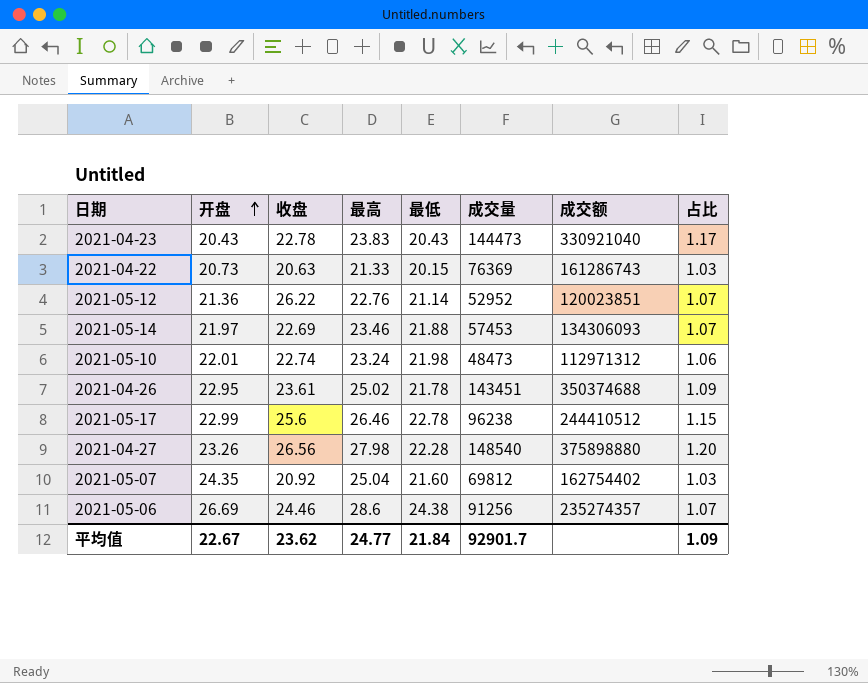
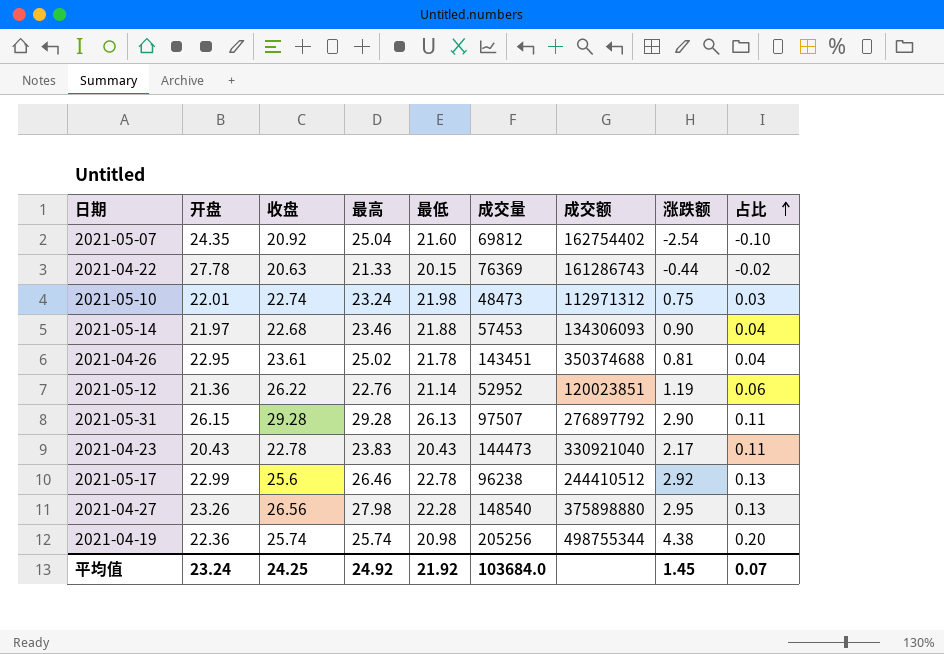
row order: 开盘 ascending -> 占比 ascending
column 涨跌额 | position: none -> 8
column 占比 | formula: [最高] / [开盘] -> [涨跌额] / [开盘]
row 2021-05-06: 26.69 | 24.46 | 28.6 | 24.38 | 91256 | 235274357 | 1.07 -> none
2021-04-22 | 开盘: 20.73 -> 27.78
2021-05-14 | 收盘: 22.69 -> 22.68
row 2021-05-31: none -> 26.15 | 29.28 | 29.28 | 26.13 | 97507 | 276897792 | 2.90 | 0.11
row 2021-04-19: none -> 22.36 | 25.74 | 25.74 | 20.98 | 205256 | 498755344 | 4.38 | 0.20
平均值 | 开盘: 22.67 -> 23.24
平均值 | 收盘: 23.62 -> 24.25
平均值 | 最高: 24.77 -> 24.92
平均值 | 最低: 21.84 -> 21.92
平均值 | 成交量: 92901.7 -> 103684.0
平均值 | 占比: 1.09 -> 0.07

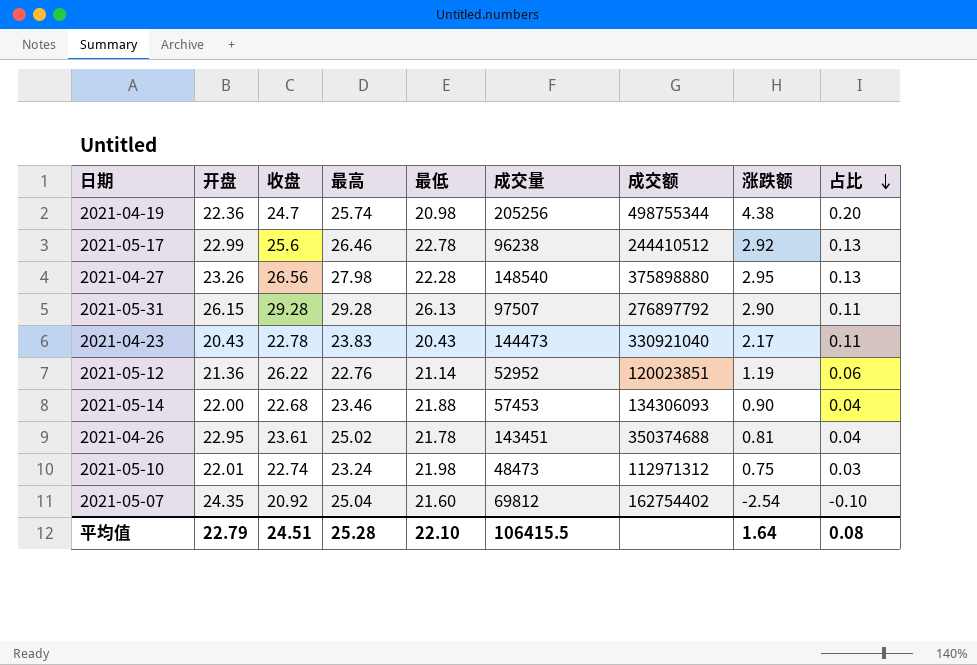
row order: 占比 ascending -> 占比 descending
row 2021-04-22: 27.78 | 20.63 | 21.33 | 20.15 | 76369 | 161286743 | -0.44 | -0.02 -> none
2021-04-19 | 收盘: 25.74 -> 24.7
2021-05-14 | 开盘: 21.97 -> 22.00
平均值 | 开盘: 23.24 -> 22.79
平均值 | 收盘: 24.25 -> 24.51
平均值 | 最高: 24.92 -> 25.28
平均值 | 最低: 21.92 -> 22.10
平均值 | 成交量: 103684.0 -> 106415.5
平均值 | 涨跌额: 1.45 -> 1.64
平均值 | 占比: 0.07 -> 0.08

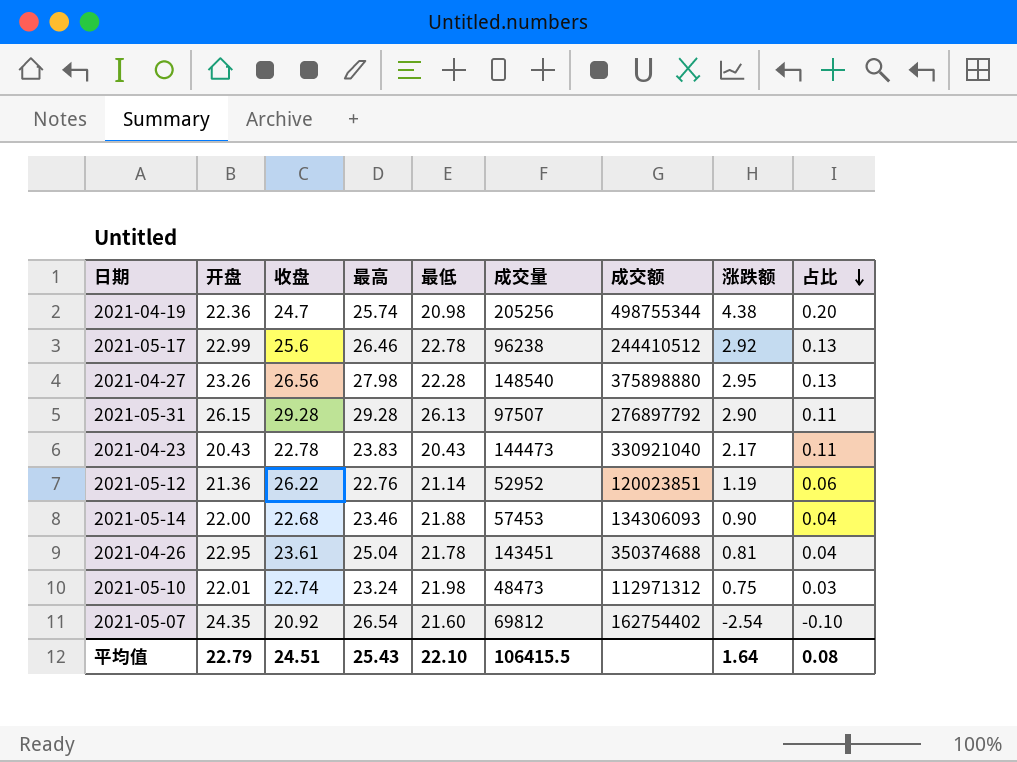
2021-04-26 | 最高: 25.02 -> 25.04
2021-05-07 | 最高: 25.04 -> 26.54
平均值 | 最高: 25.28 -> 25.43

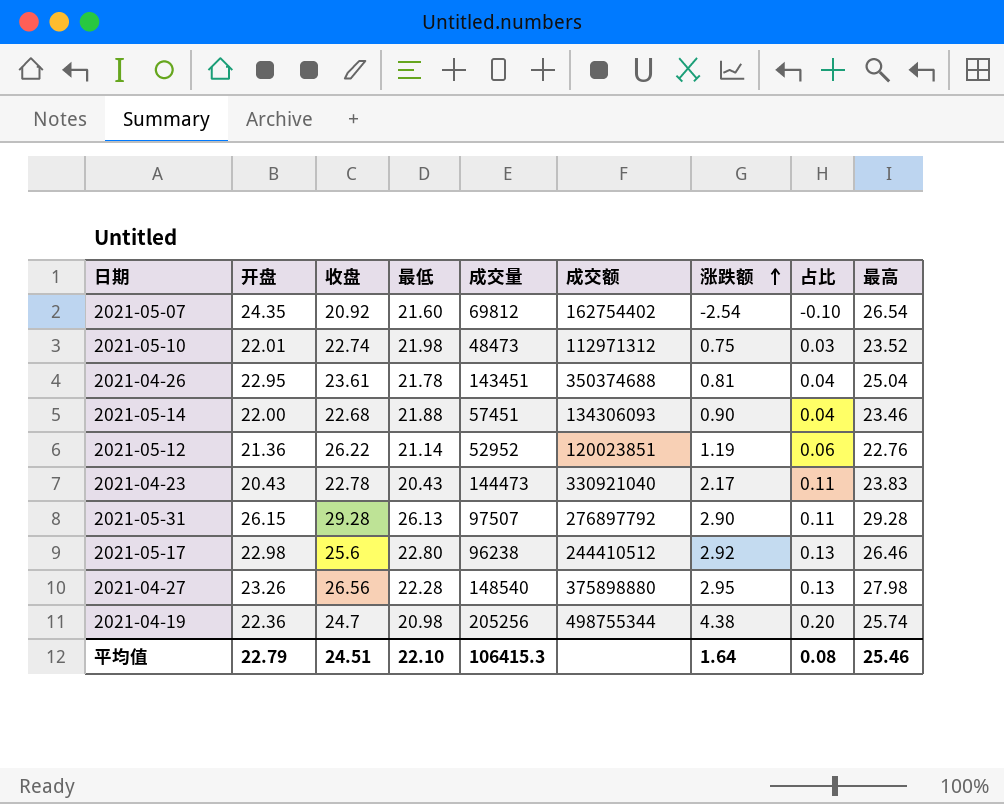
row order: 占比 descending -> 涨跌额 ascending
column 最高 | position: 4 -> 9
2021-05-10 | 最高: 23.24 -> 23.52
2021-05-14 | 成交量: 57453 -> 57451
2021-05-17 | 开盘: 22.99 -> 22.98
2021-05-17 | 最低: 22.78 -> 22.80
平均值 | 成交量: 106415.5 -> 106415.3
平均值 | 最高: 25.43 -> 25.46

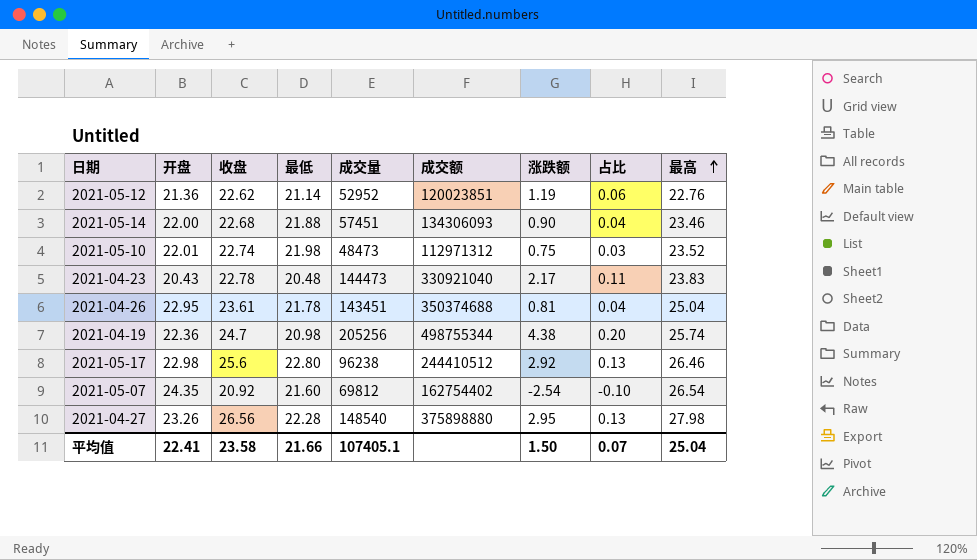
row order: 涨跌额 ascending -> 最高 ascending
row 2021-05-31: 26.15 | 29.28 | 26.13 | 97507 | 276897792 | 2.90 | 0.11 | 29.28 -> none
2021-05-12 | 收盘: 26.22 -> 22.62
2021-04-23 | 最低: 20.43 -> 20.48
平均值 | 开盘: 22.79 -> 22.41
平均值 | 收盘: 24.51 -> 23.58
平均值 | 最低: 22.10 -> 21.66
平均值 | 成交量: 106415.3 -> 107405.1
平均值 | 涨跌额: 1.64 -> 1.50
平均值 | 占比: 0.08 -> 0.07
平均值 | 最高: 25.46 -> 25.04

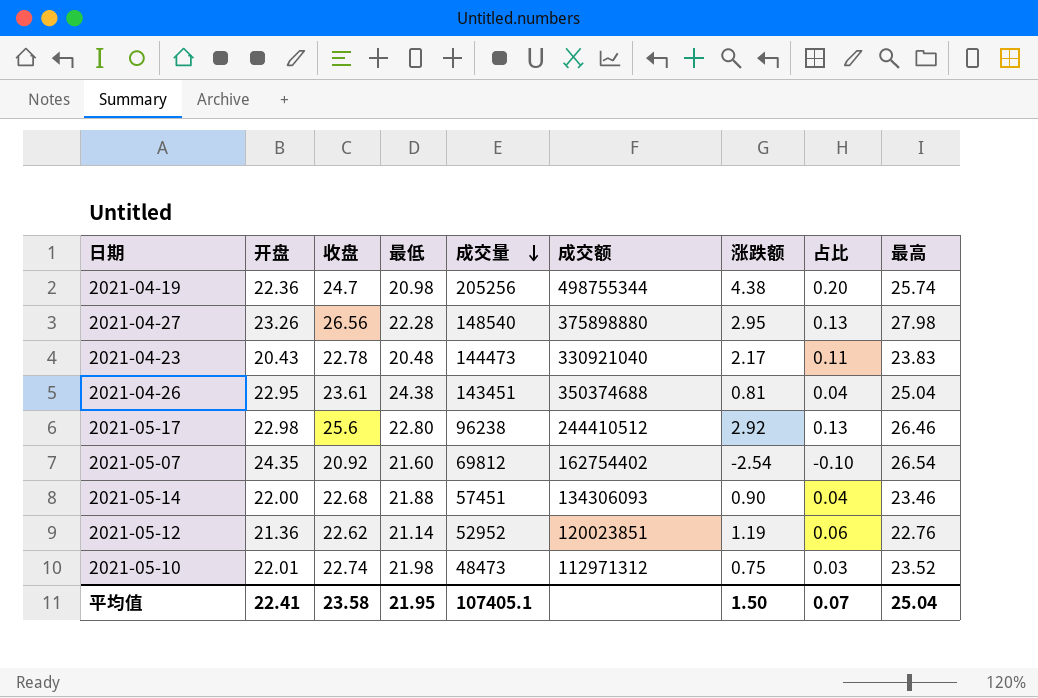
row order: 最高 ascending -> 成交量 descending
2021-04-26 | 最低: 21.78 -> 24.38
平均值 | 最低: 21.66 -> 21.95

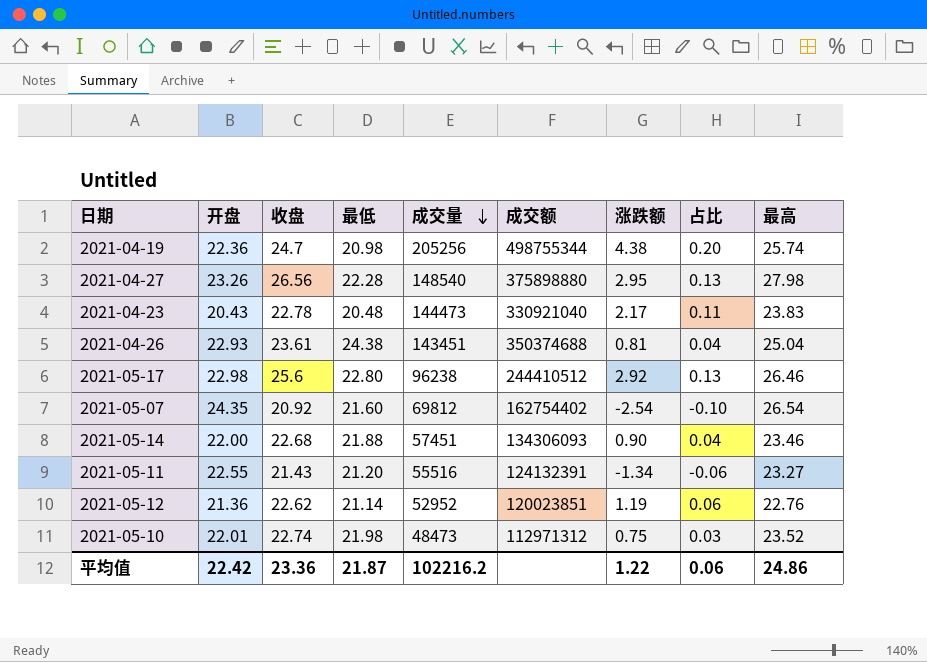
2021-04-26 | 开盘: 22.95 -> 22.93
row 2021-05-11: none -> 22.55 | 21.43 | 21.20 | 55516 | 124132391 | -1.34 | -0.06 | 23.27
平均值 | 开盘: 22.41 -> 22.42
平均值 | 收盘: 23.58 -> 23.36
平均值 | 最低: 21.95 -> 21.87
平均值 | 成交量: 107405.1 -> 102216.2
平均值 | 涨跌额: 1.50 -> 1.22
平均值 | 占比: 0.07 -> 0.06
平均值 | 最高: 25.04 -> 24.86

